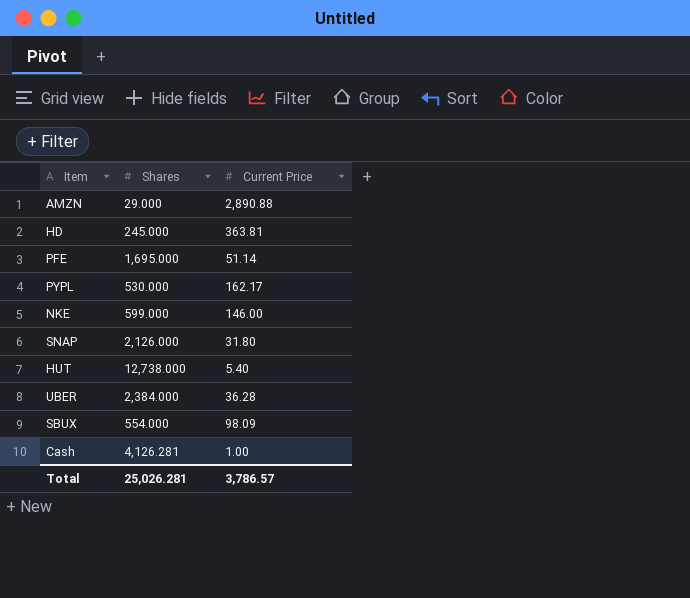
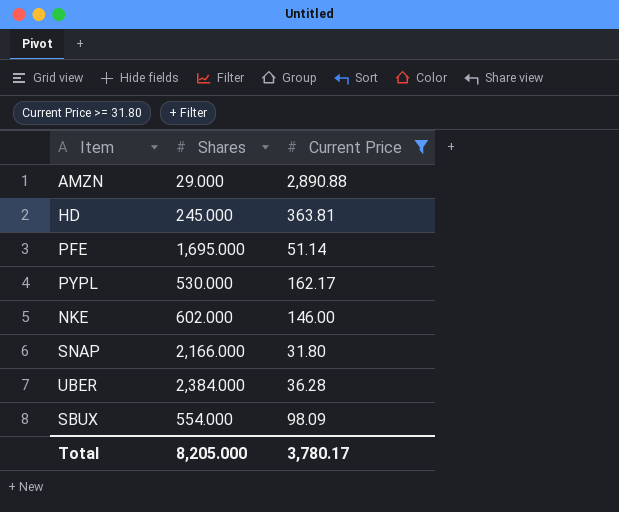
filter: none -> Current Price >= 31.80
NKE | Shares: 599.000 -> 602.000
SNAP | Shares: 2,126.000 -> 2,166.000
Total | Shares: 25,026.281 -> 8,205.000
Total | Current Price: 3,786.57 -> 3,780.17

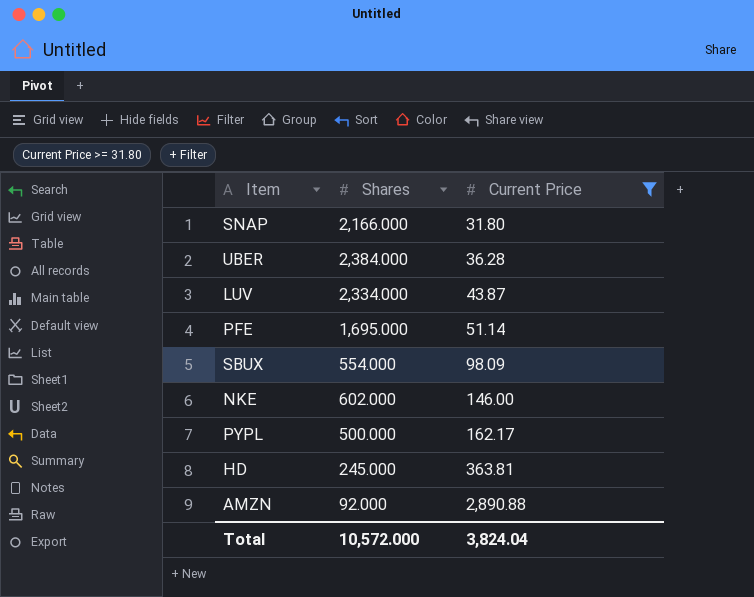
row order: none -> Current Price ascending
row LUV: none -> 2,334.000 | 43.87
PYPL | Shares: 530.000 -> 500.000
AMZN | Shares: 29.000 -> 92.000
Total | Shares: 8,205.000 -> 10,572.000
Total | Current Price: 3,780.17 -> 3,824.04

